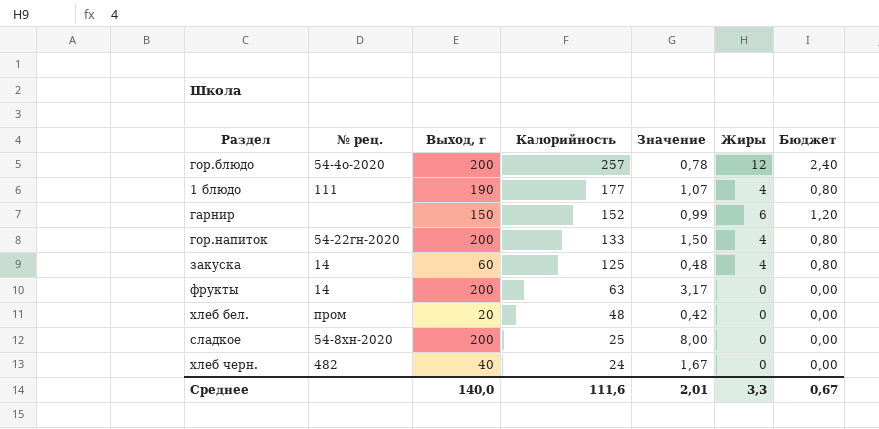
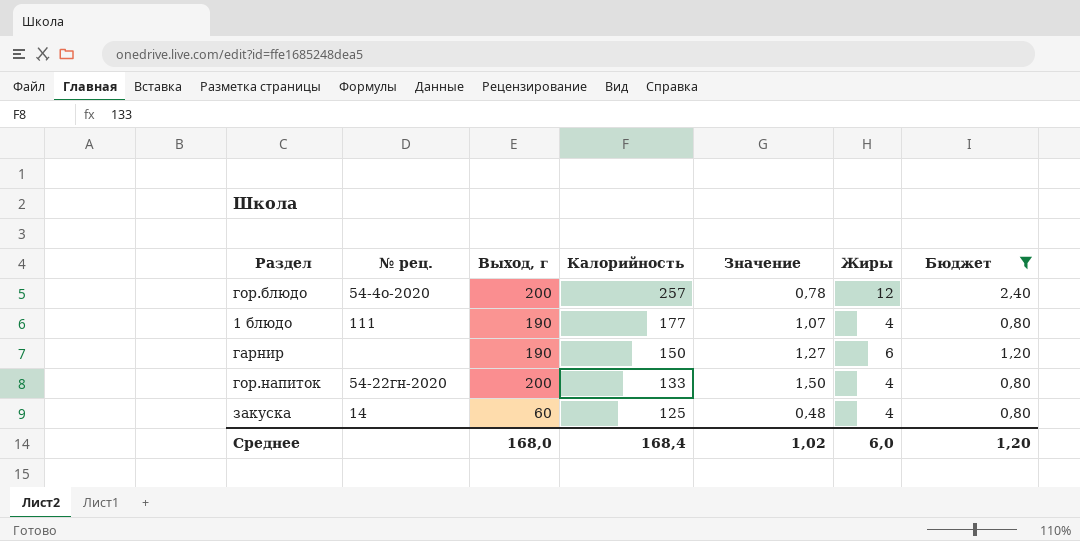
filter: none -> Бюджет != 0,00
гарнир | Выход, г: 150 -> 190
гарнир | Калорийность: 152 -> 150
гарнир | Значение: 0,99 -> 1,27
Среднее | Выход, г: 140,0 -> 168,0
Среднее | Калорийность: 111,6 -> 168,4
Среднее | Значение: 2,01 -> 1,02
Среднее | Жиры: 3,3 -> 6,0
Среднее | Бюджет: 0,67 -> 1,20

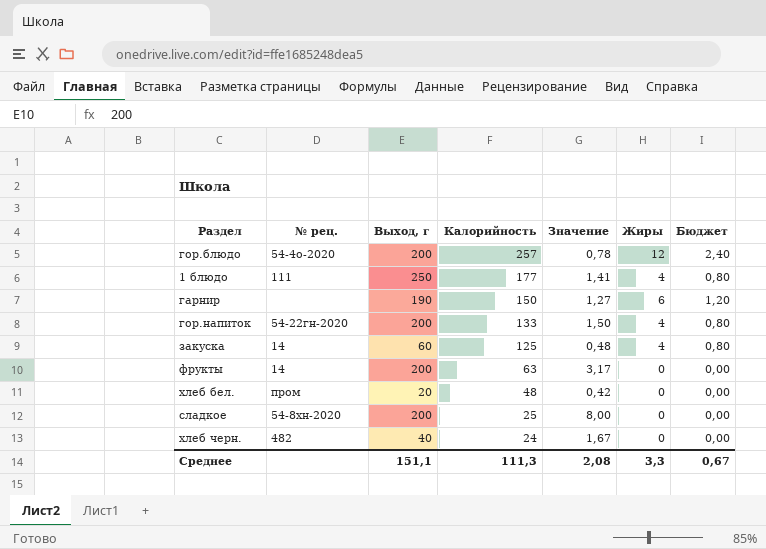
filter: Бюджет != 0,00 -> none
1 блюдо | Выход, г: 190 -> 250
1 блюдо | Значение: 1,07 -> 1,41
Среднее | Выход, г: 168,0 -> 151,1
Среднее | Калорийность: 168,4 -> 111,3
Среднее | Значение: 1,02 -> 2,08
Среднее | Жиры: 6,0 -> 3,3
Среднее | Бюджет: 1,20 -> 0,67

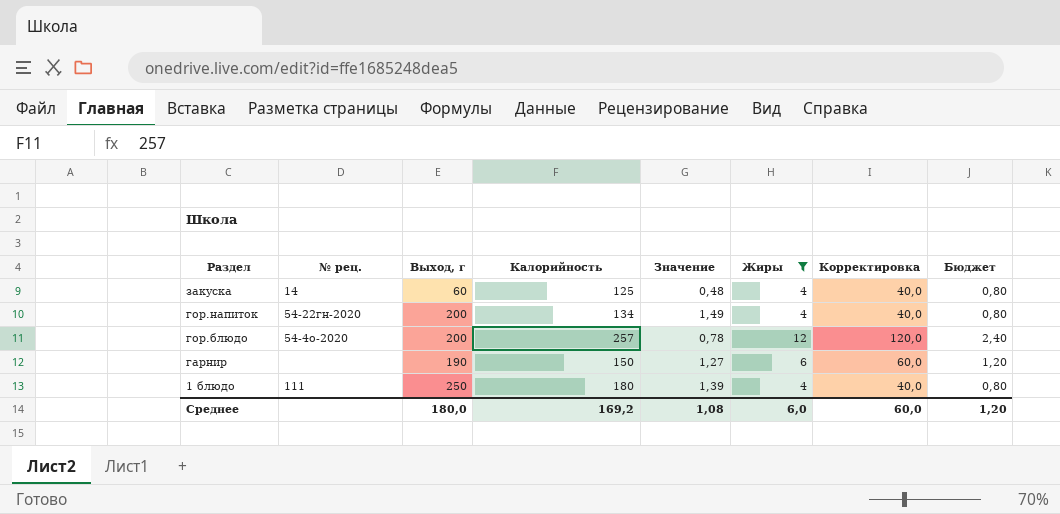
filter: none -> Жиры != 0
row order: Калорийность descending -> Раздел descending
column Корректировка | formula: none -> [Жиры] * 10
гор.напиток | Калорийность: 133 -> 134
гор.напиток | Значение: 1,50 -> 1,49
1 блюдо | Калорийность: 177 -> 180
1 блюдо | Значение: 1,41 -> 1,39
Среднее | Выход, г: 151,1 -> 180,0
Среднее | Калорийность: 111,3 -> 169,2
Среднее | Значение: 2,08 -> 1,08
Среднее | Жиры: 3,3 -> 6,0
Среднее | Бюджет: 0,67 -> 1,20

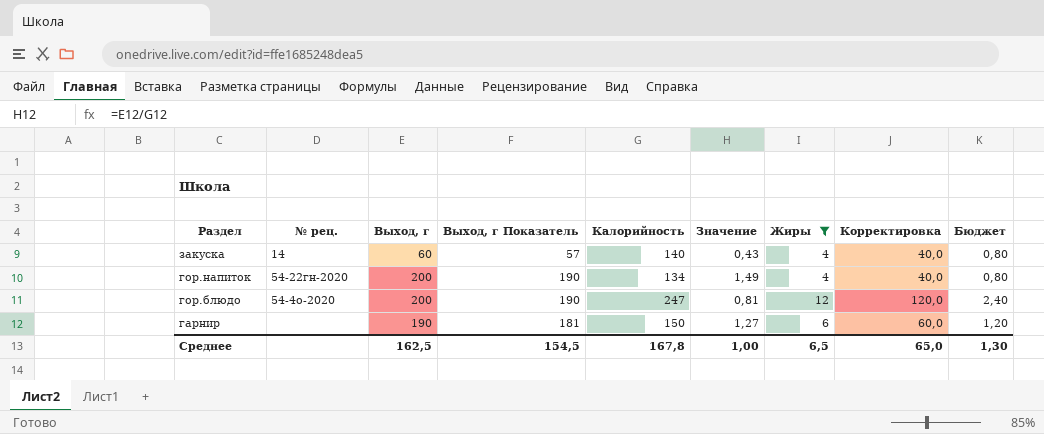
column Выход, г Показатель | formula: none -> [Выход, г] * 0,95
row 1 блюдо: 111 | 250 | 180 | 1,39 | 4 | 40,0 | 0,80 -> none
закуска | Калорийность: 125 -> 140
закуска | Значение: 0,48 -> 0,43
гор.блюдо | Калорийность: 257 -> 247
гор.блюдо | Значение: 0,78 -> 0,81
Среднее | Выход, г: 180,0 -> 162,5
Среднее | Калорийность: 169,2 -> 167,8
Среднее | Значение: 1,08 -> 1,00
Среднее | Жиры: 6,0 -> 6,5
Среднее | Корректировка: 60,0 -> 65,0
Среднее | Бюджет: 1,20 -> 1,30

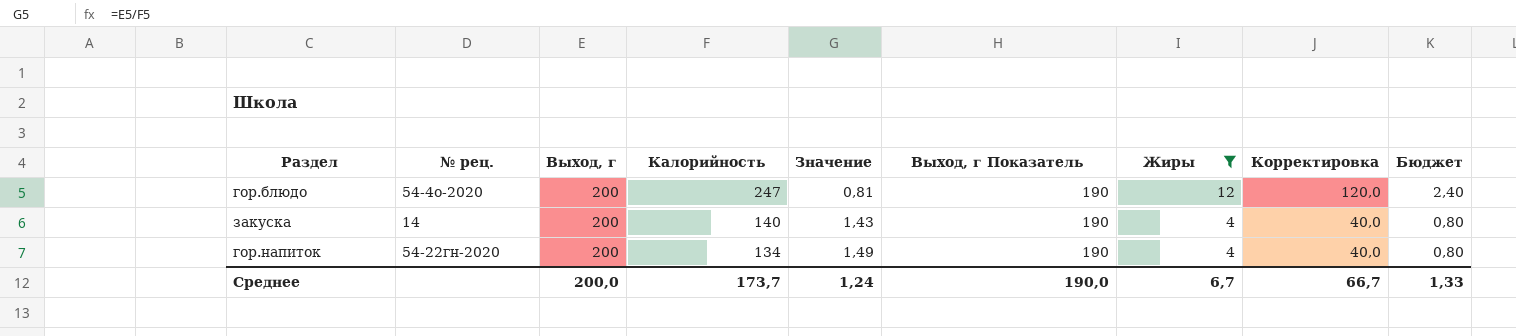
row order: Раздел descending -> Калорийность descending
column Выход, г Показатель | position: 4 -> 6
row гарнир: none | 190 | 181 | 150 | 1,27 | 6 | 60,0 | 1,20 -> none
закуска | Выход, г: 60 -> 200
закуска | Значение: 0,43 -> 1,43
закуска | Выход, г Показатель: 57 -> 190
Среднее | Выход, г: 162,5 -> 200,0
Среднее | Калорийность: 167,8 -> 173,7
Среднее | Значение: 1,00 -> 1,24
Среднее | Выход, г Показатель: 154,5 -> 190,0
Среднее | Жиры: 6,5 -> 6,7
Среднее | Корректировка: 65,0 -> 66,7
Среднее | Бюджет: 1,30 -> 1,33

